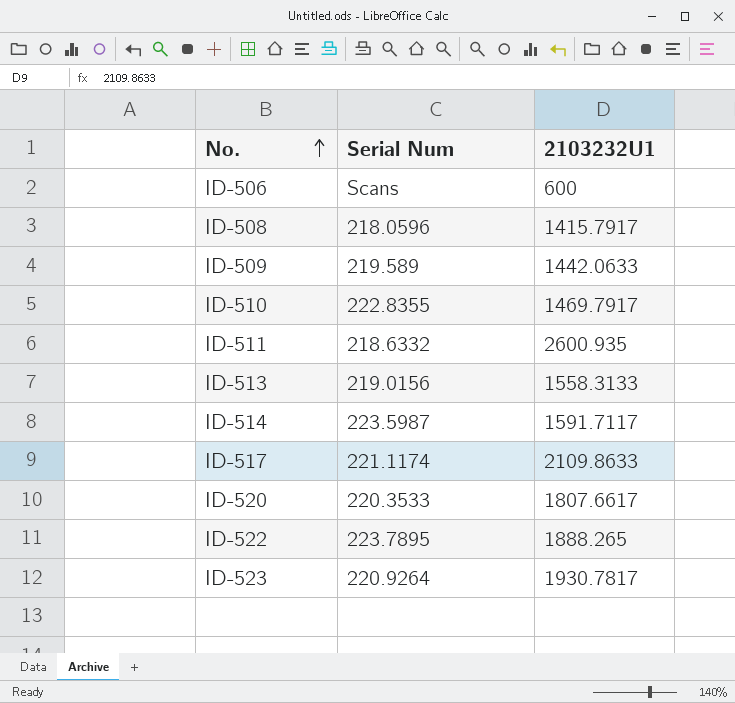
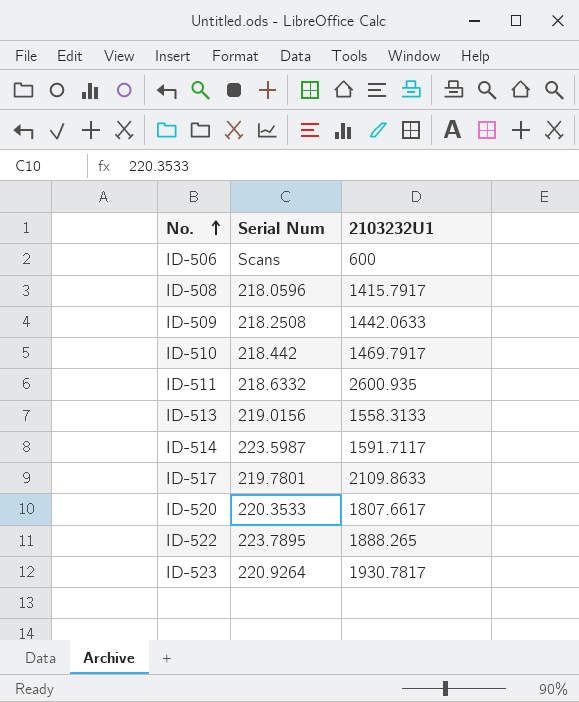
ID-509 | Serial Num: 219.589 -> 218.2508
ID-510 | Serial Num: 222.8355 -> 218.442
ID-517 | Serial Num: 221.1174 -> 219.7801

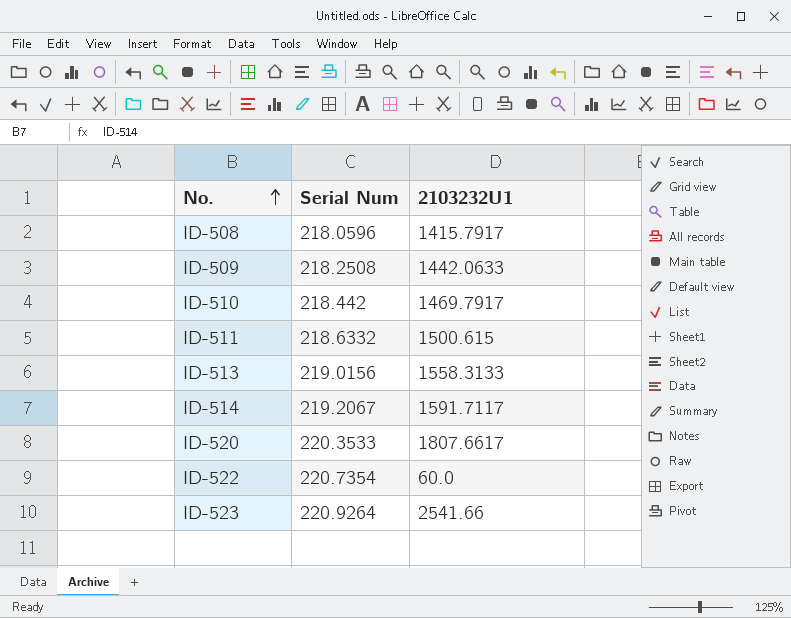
row ID-506: Scans | 600 -> none
row ID-517: 219.7801 | 2109.8633 -> none
ID-511 | 2103232U1: 2600.935 -> 1500.615
ID-514 | Serial Num: 223.5987 -> 219.2067
ID-522 | Serial Num: 223.7895 -> 220.7354
ID-522 | 2103232U1: 1888.265 -> 60.0
ID-523 | 2103232U1: 1930.7817 -> 2541.66

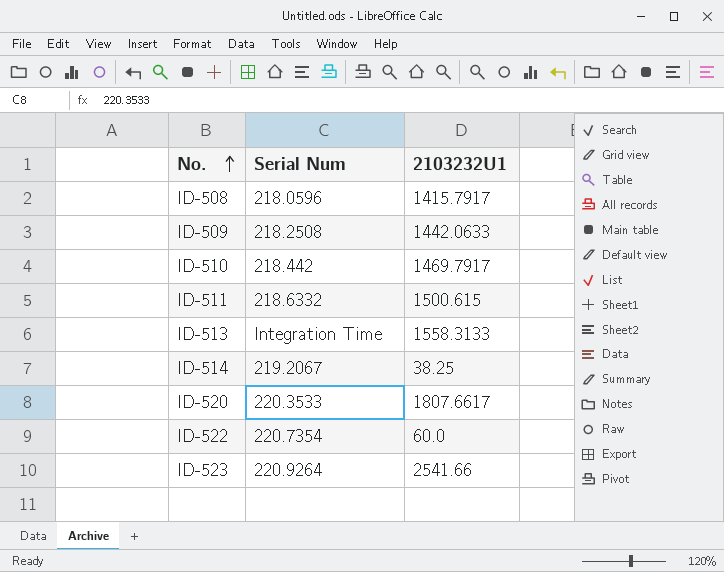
ID-513 | Serial Num: 219.0156 -> Integration Time
ID-514 | 2103232U1: 1591.7117 -> 38.25

